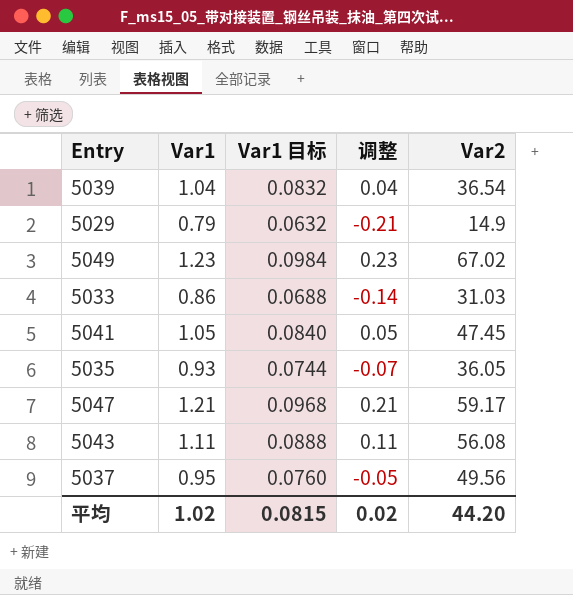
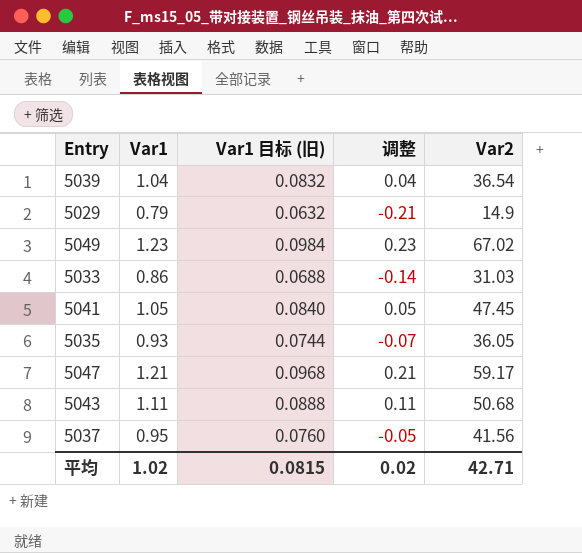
column name: Var1 目标 -> Var1 目标 (旧)
5043 | Var2: 56.08 -> 50.68
5037 | Var2: 49.56 -> 41.56
平均 | Var2: 44.20 -> 42.71

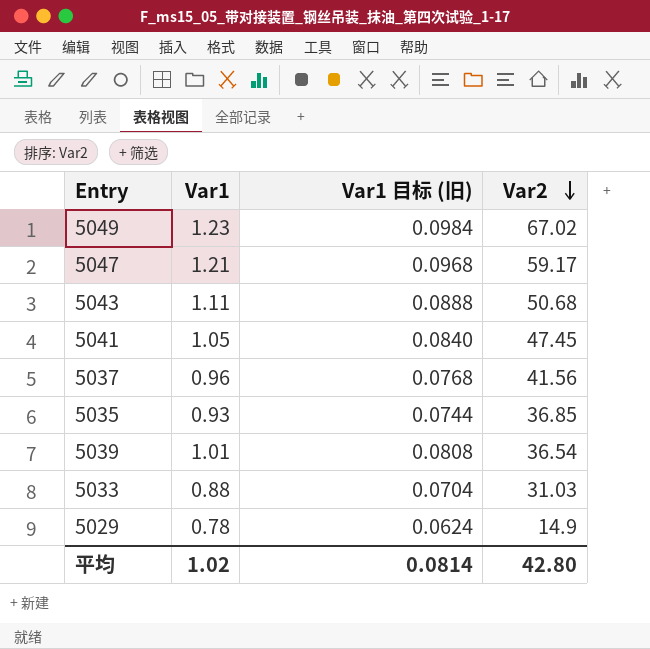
row order: none -> Var2 descending
column 调整 | formula: [Var1] - 1 -> none
5037 | Var1: 0.95 -> 0.96
5037 | Var1 目标 (旧): 0.0760 -> 0.0768
5035 | Var2: 36.05 -> 36.85
5039 | Var1: 1.04 -> 1.01
5039 | Var1 目标 (旧): 0.0832 -> 0.0808
5033 | Var1: 0.86 -> 0.88
5033 | Var1 目标 (旧): 0.0688 -> 0.0704
5029 | Var1: 0.79 -> 0.78
5029 | Var1 目标 (旧): 0.0632 -> 0.0624
平均 | Var1 目标 (旧): 0.0815 -> 0.0814
平均 | Var2: 42.71 -> 42.80

